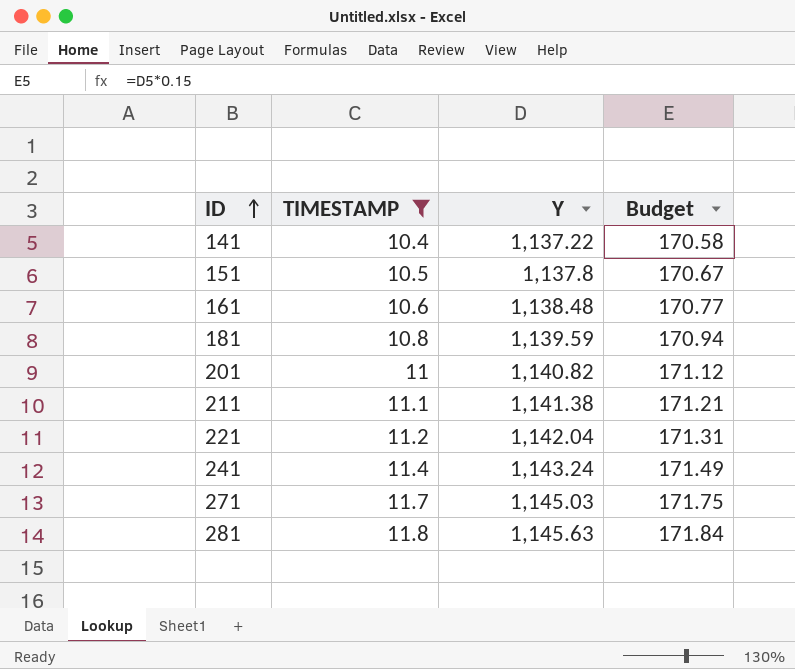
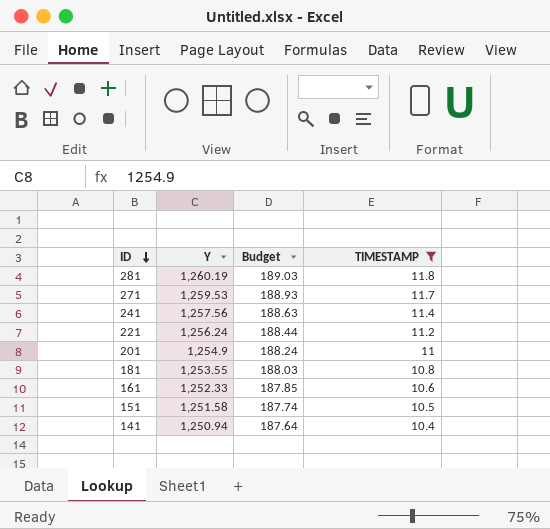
row order: ID ascending -> ID descending
column TIMESTAMP | position: 2 -> 4
row 211: 11.1 | 1,141.38 | 171.21 -> none
281 | Y: 1,145.63 -> 1,260.19
281 | Budget: 171.84 -> 189.03
271 | Y: 1,145.03 -> 1,259.53
271 | Budget: 171.75 -> 188.93
241 | Y: 1,143.24 -> 1,257.56
241 | Budget: 171.49 -> 188.63
221 | Y: 1,142.04 -> 1,256.24
221 | Budget: 171.31 -> 188.44
201 | Y: 1,140.82 -> 1,254.9
201 | Budget: 171.12 -> 188.24
181 | Y: 1,139.59 -> 1,253.55
181 | Budget: 170.94 -> 188.03
161 | Y: 1,138.48 -> 1,252.33
161 | Budget: 170.77 -> 187.85
151 | Y: 1,137.8 -> 1,251.58
151 | Budget: 170.67 -> 187.74
141 | Y: 1,137.22 -> 1,250.94
141 | Budget: 170.58 -> 187.64

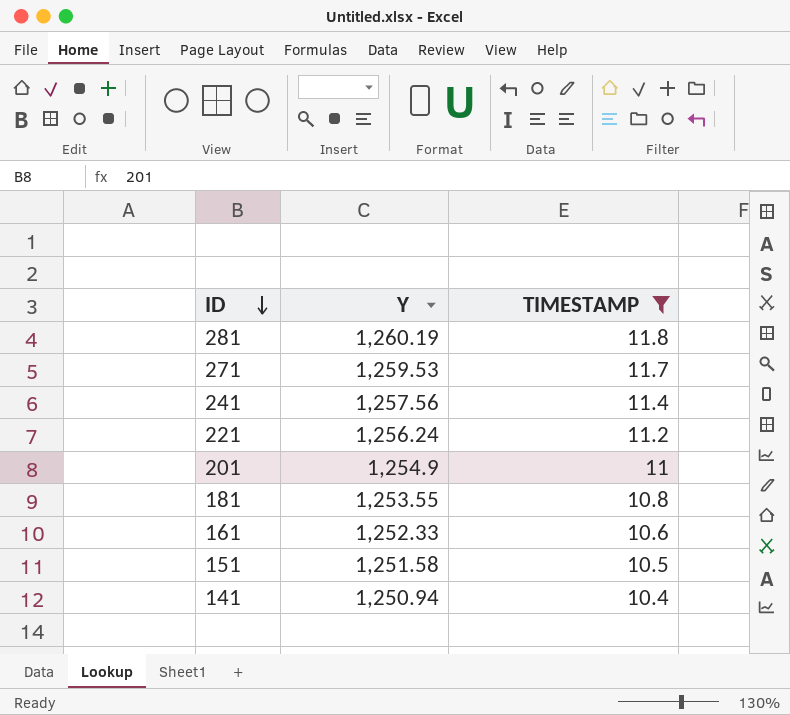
column Budget | formula: [Y] * 0.15 -> none

